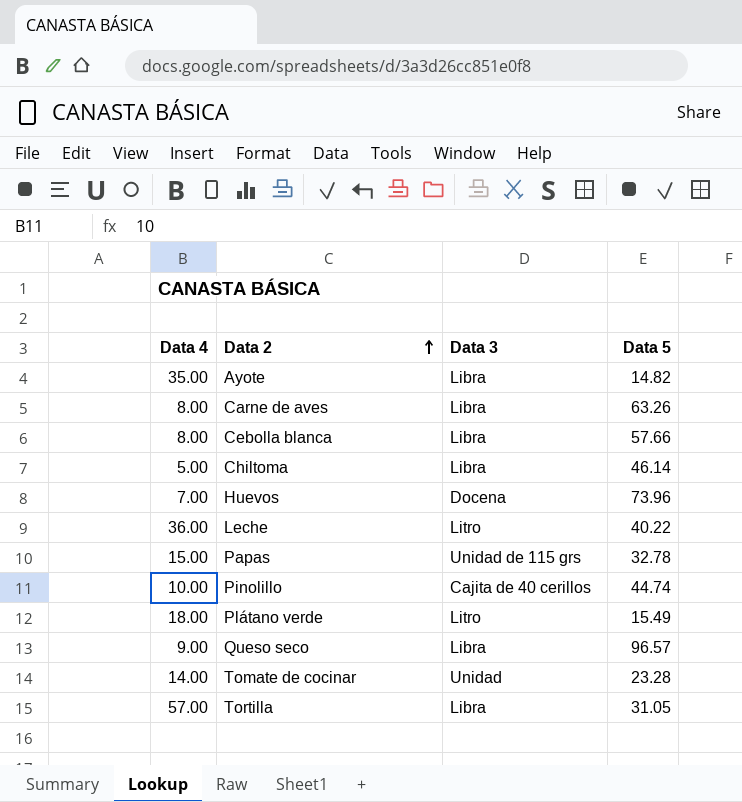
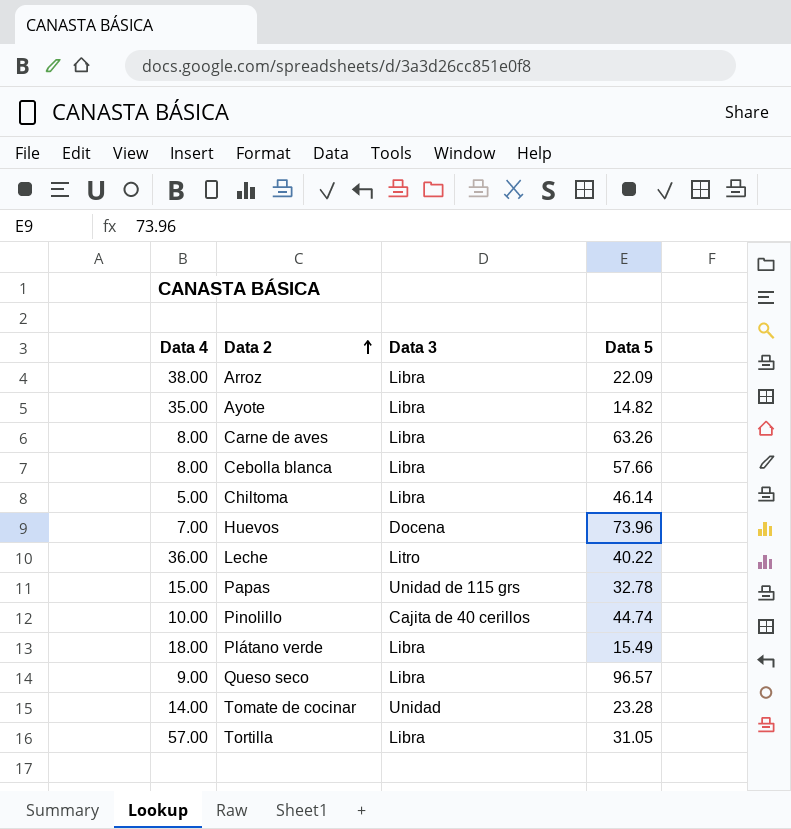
row Arroz: none -> 38.00 | Libra | 22.09
Plátano verde | Data 3: Litro -> Libra

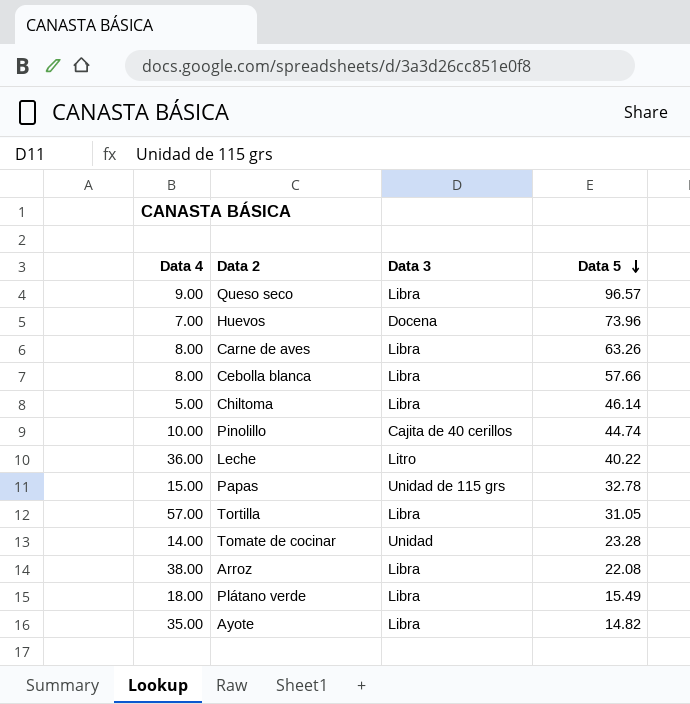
row order: Data 2 ascending -> Data 5 descending
Arroz | Data 5: 22.09 -> 22.08

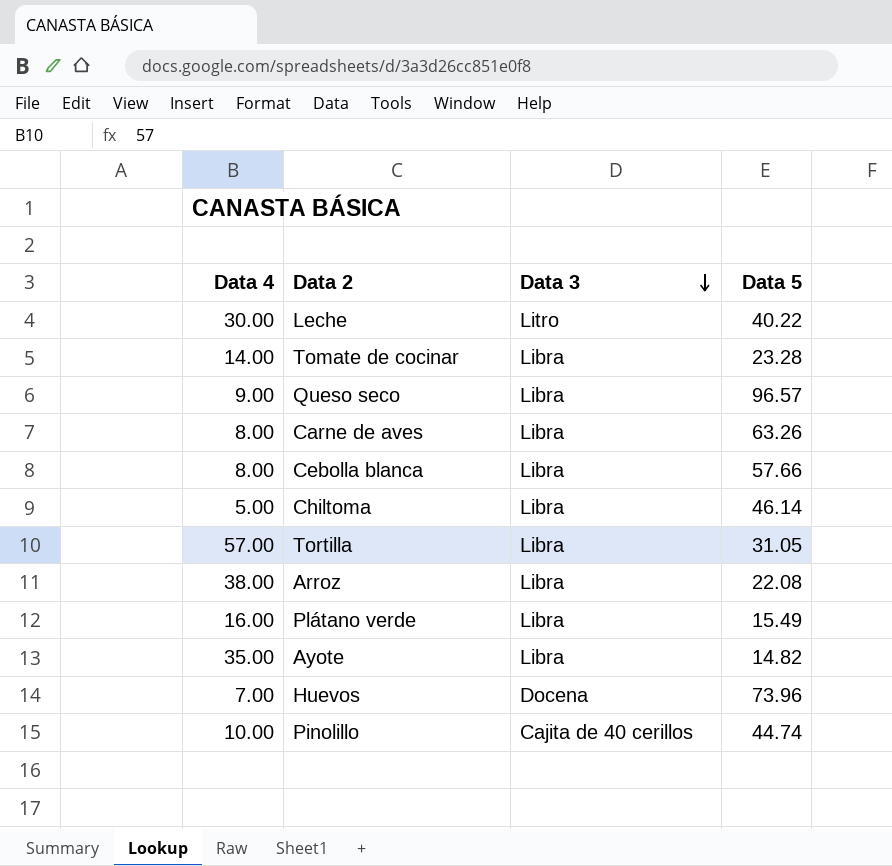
row order: Data 5 descending -> Data 3 descending
row Papas: 15.00 | Unidad de 115 grs | 32.78 -> none
Leche | Data 4: 36.00 -> 30.00
Tomate de cocinar | Data 3: Unidad -> Libra
Plátano verde | Data 4: 18.00 -> 16.00

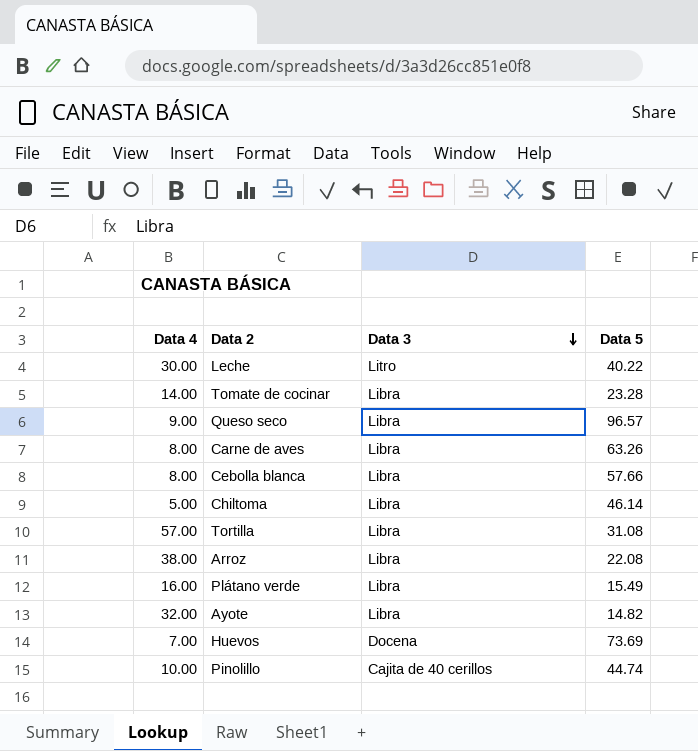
Tortilla | Data 5: 31.05 -> 31.08
Ayote | Data 4: 35.00 -> 32.00
Huevos | Data 5: 73.96 -> 73.69

